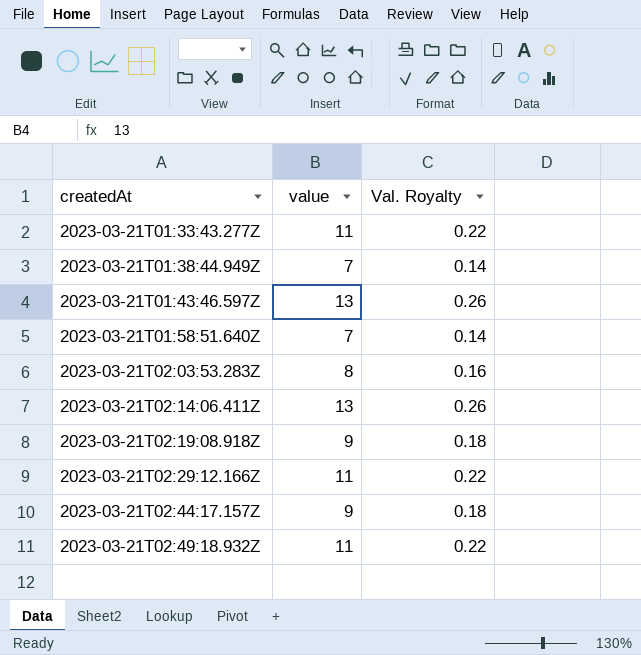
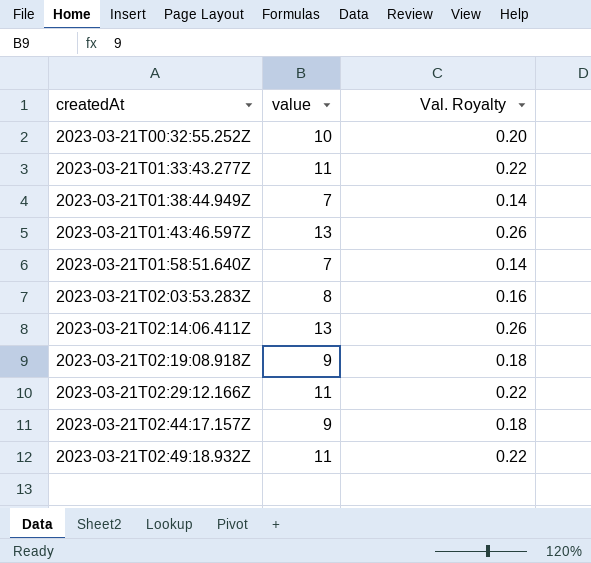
row 2023-03-21T00:32:55.252Z: none -> 10 | 0.20

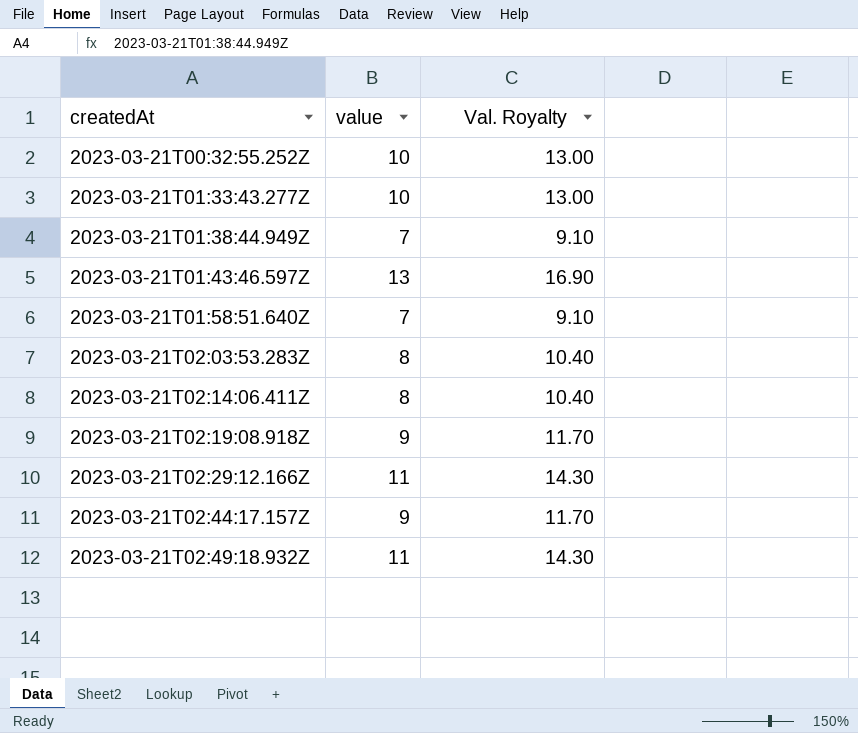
column Val. Royalty | formula: [value] * 0.02 -> [value] * 1.3
2023-03-21T01:33:43.277Z | value: 11 -> 10
2023-03-21T02:14:06.411Z | value: 13 -> 8

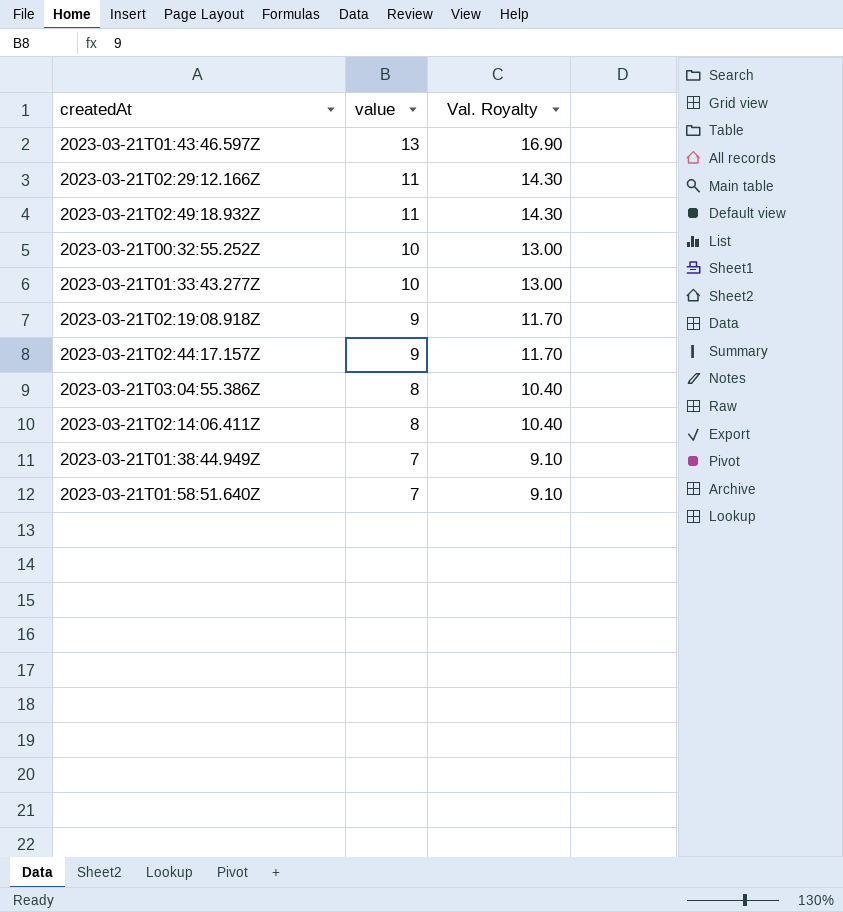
row order: createdAt ascending -> value descending
row 2023-03-21T02:03:53.283Z: 8 | 10.40 -> none
row 2023-03-21T03:04:55.386Z: none -> 8 | 10.40

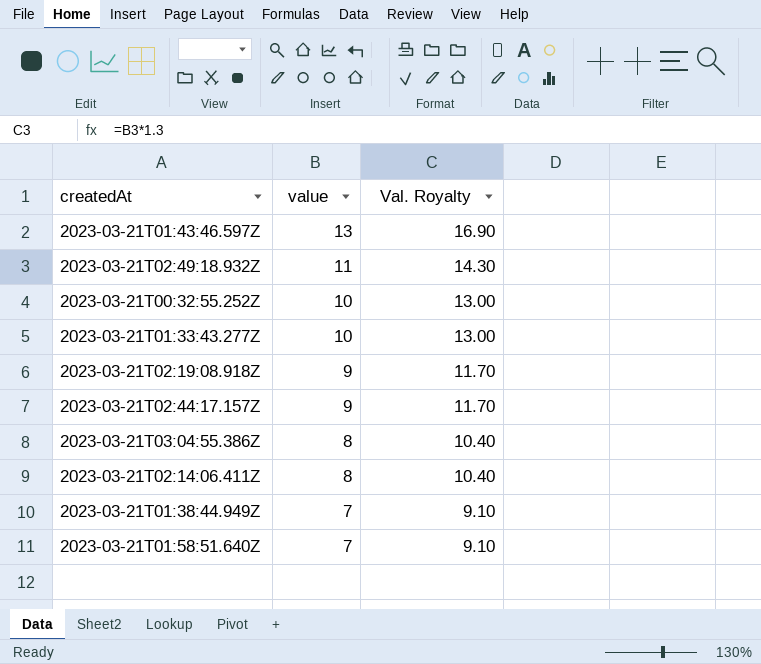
row 2023-03-21T02:29:12.166Z: 11 | 14.30 -> none

